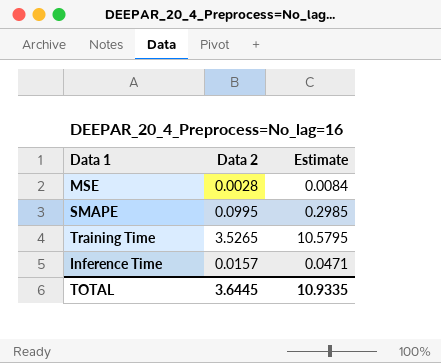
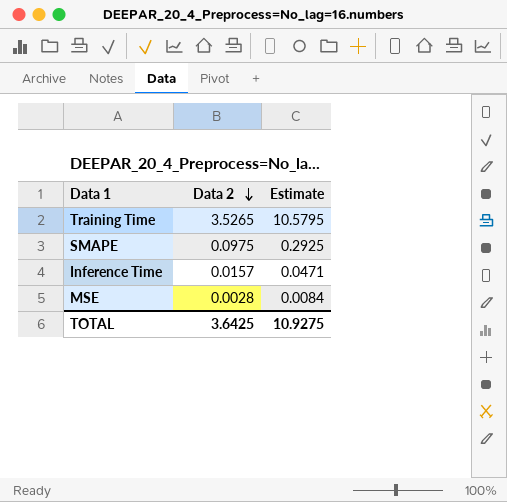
row order: none -> Data 2 descending
SMAPE | Data 2: 0.0995 -> 0.0975
SMAPE | Estimate: 0.2985 -> 0.2925
TOTAL | Data 2: 3.6445 -> 3.6425
TOTAL | Estimate: 10.9335 -> 10.9275

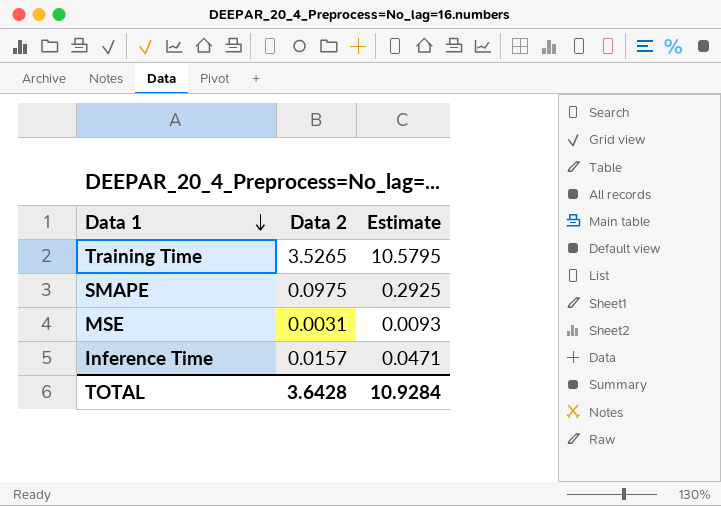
row order: Data 2 descending -> Data 1 descending
MSE | Data 2: 0.0028 -> 0.0031
MSE | Estimate: 0.0084 -> 0.0093
TOTAL | Data 2: 3.6425 -> 3.6428
TOTAL | Estimate: 10.9275 -> 10.9284

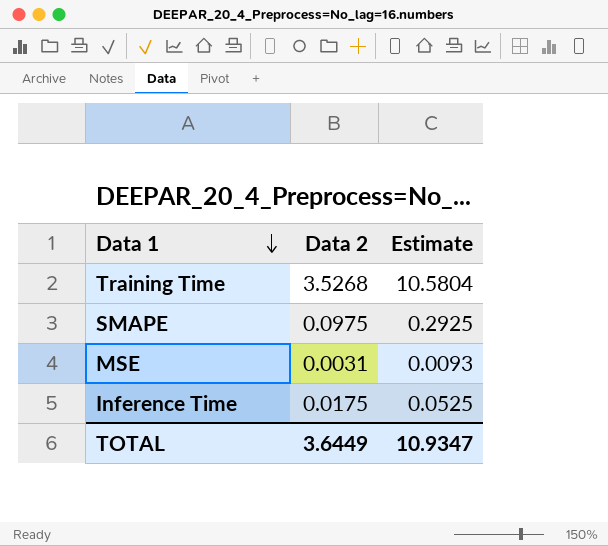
Training Time | Data 2: 3.5265 -> 3.5268
Training Time | Estimate: 10.5795 -> 10.5804
Inference Time | Data 2: 0.0157 -> 0.0175
Inference Time | Estimate: 0.0471 -> 0.0525
TOTAL | Data 2: 3.6428 -> 3.6449
TOTAL | Estimate: 10.9284 -> 10.9347

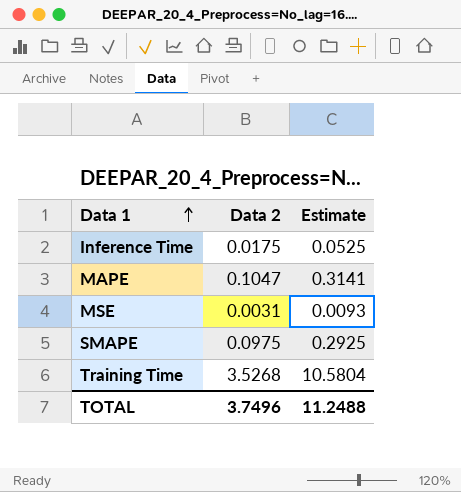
row order: Data 1 descending -> Data 1 ascending
row MAPE: none -> 0.1047 | 0.3141
TOTAL | Data 2: 3.6449 -> 3.7496
TOTAL | Estimate: 10.9347 -> 11.2488

